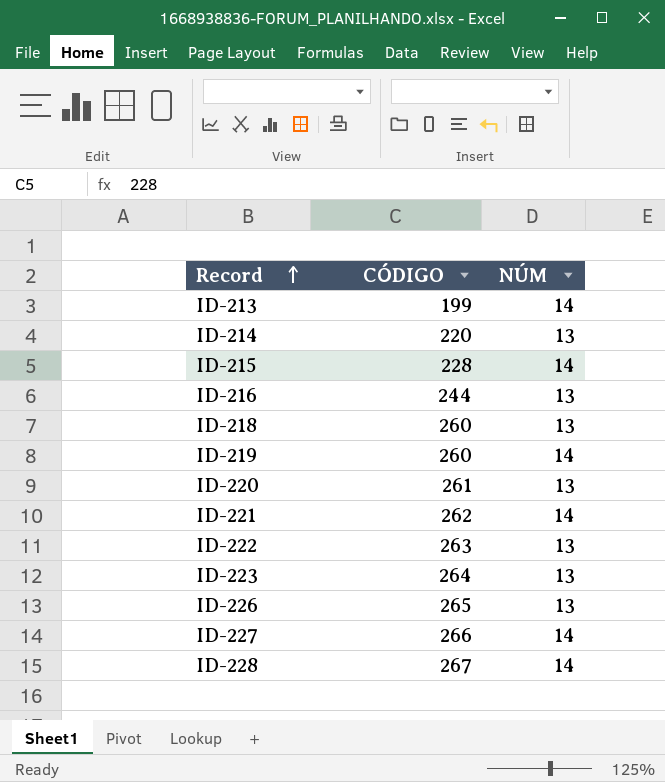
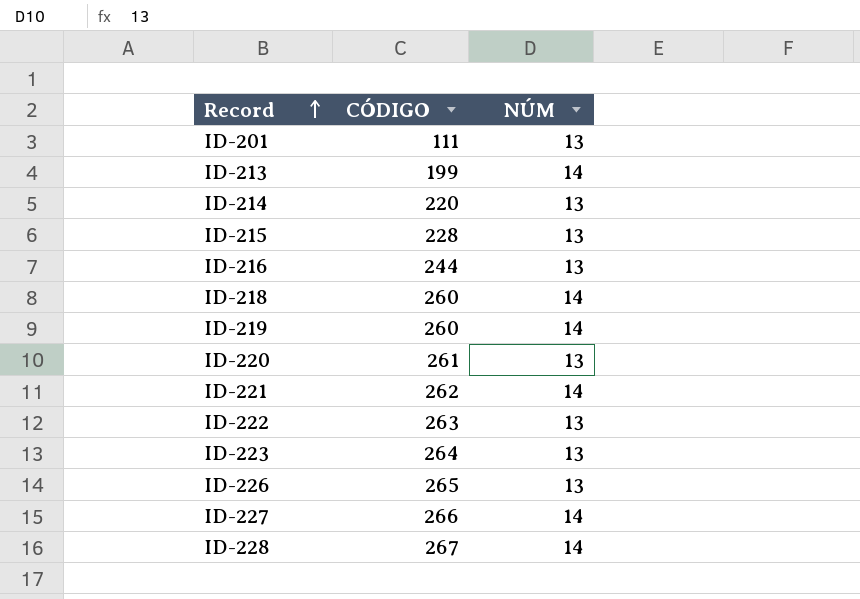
row ID-201: none -> 111 | 13
ID-215 | NÚM: 14 -> 13
ID-218 | NÚM: 13 -> 14

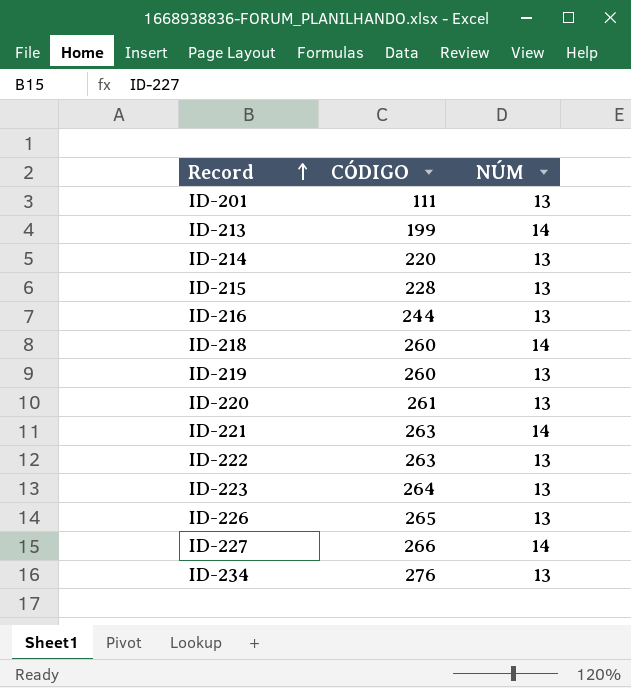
row ID-228: 267 | 14 -> none
ID-219 | NÚM: 14 -> 13
ID-221 | CÓDIGO: 262 -> 263
row ID-234: none -> 276 | 13

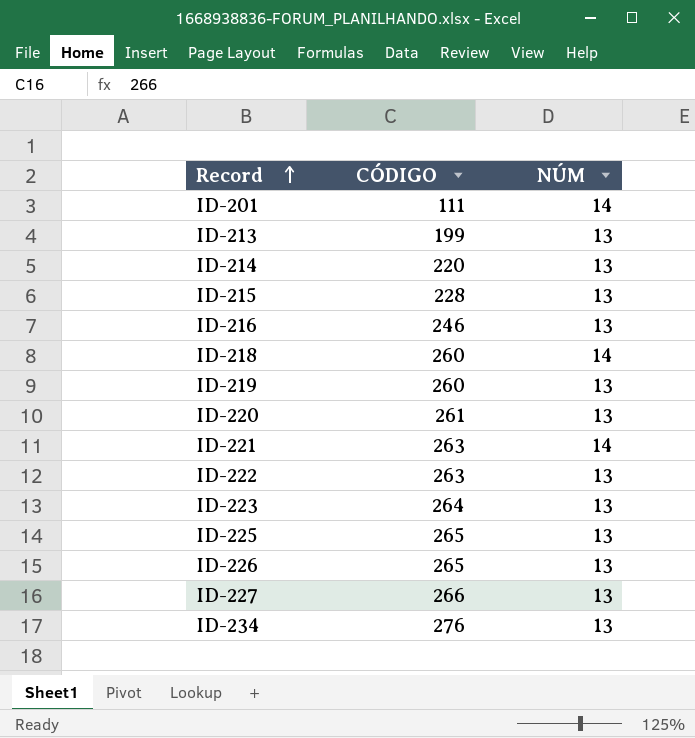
ID-201 | NÚM: 13 -> 14
ID-213 | NÚM: 14 -> 13
ID-216 | CÓDIGO: 244 -> 246
row ID-225: none -> 265 | 13
ID-227 | NÚM: 14 -> 13

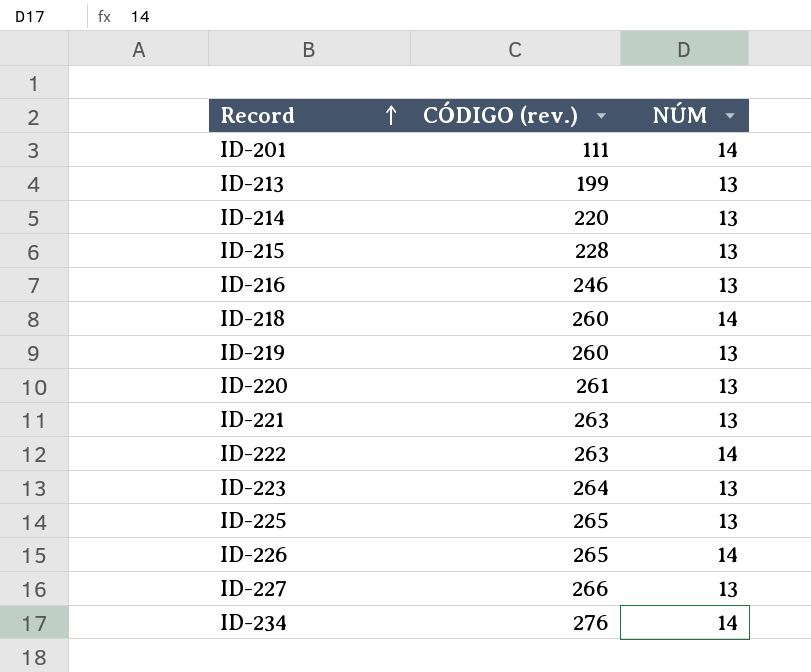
column name: CÓDIGO -> CÓDIGO (rev.)
ID-221 | NÚM: 14 -> 13
ID-222 | NÚM: 13 -> 14
ID-226 | NÚM: 13 -> 14
ID-234 | NÚM: 13 -> 14

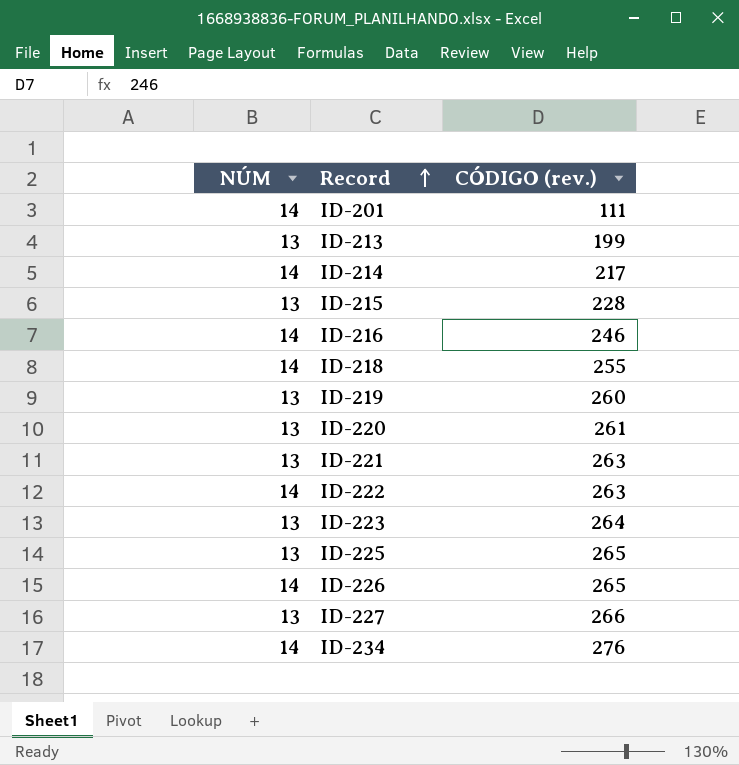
column NÚM | position: 3 -> 1
ID-214 | NÚM: 13 -> 14
ID-214 | CÓDIGO (rev.): 220 -> 217
ID-216 | NÚM: 13 -> 14
ID-218 | CÓDIGO (rev.): 260 -> 255

